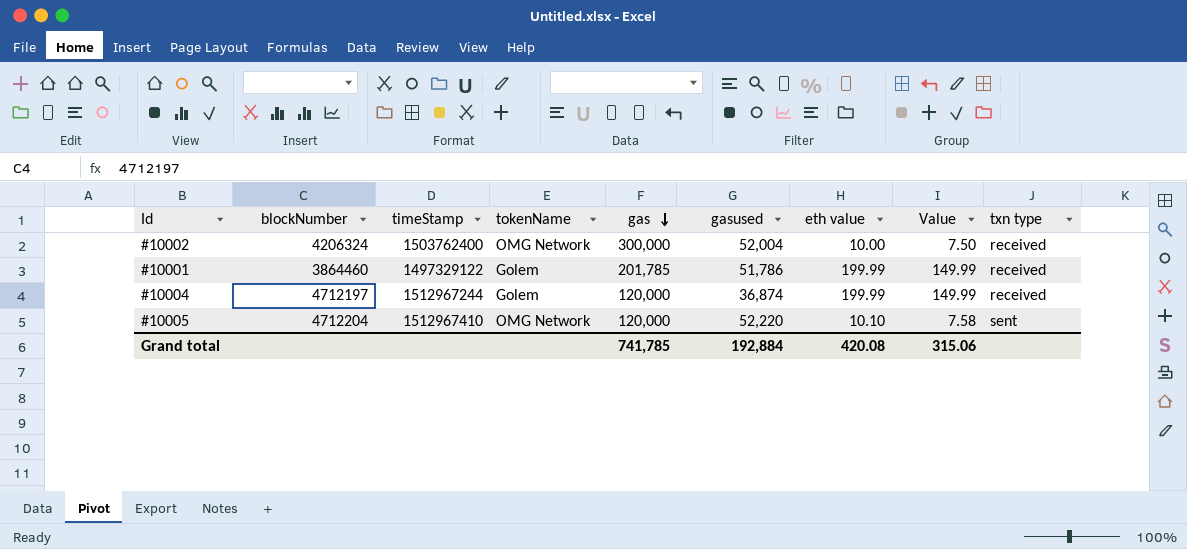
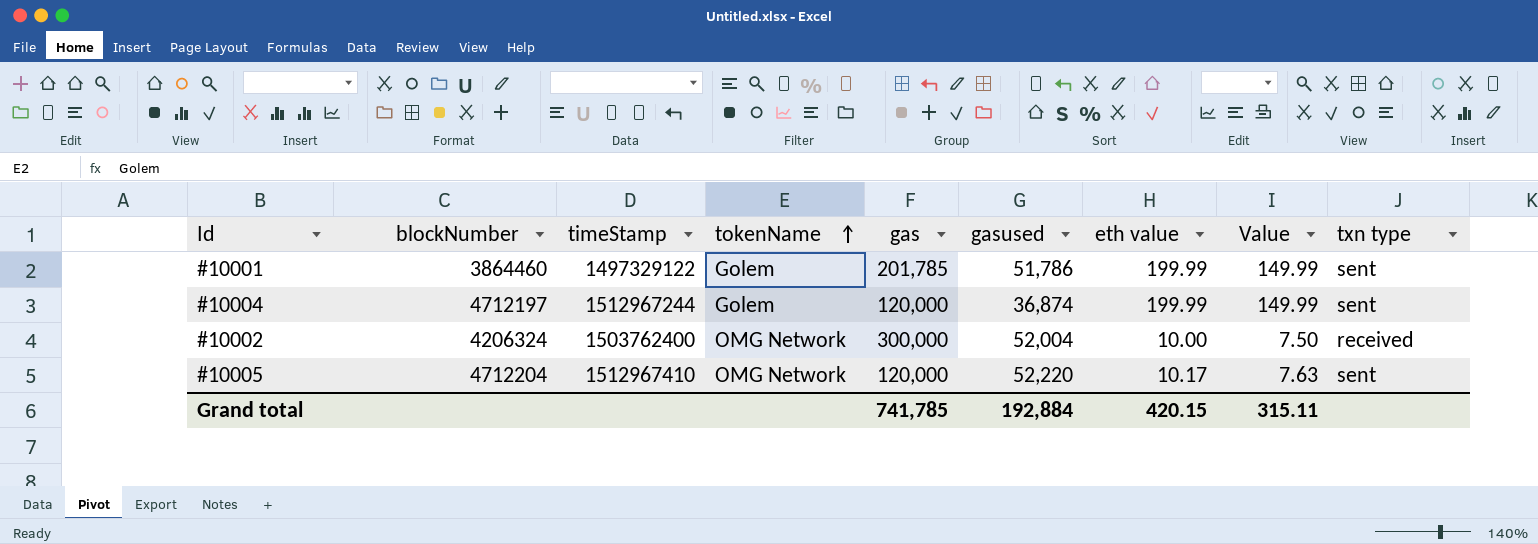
row order: gas descending -> tokenName ascending
#10001 | txn type: received -> sent
#10004 | txn type: received -> sent
#10005 | eth value: 10.10 -> 10.17
#10005 | Value: 7.58 -> 7.63
Grand total | eth value: 420.08 -> 420.15
Grand total | Value: 315.06 -> 315.11

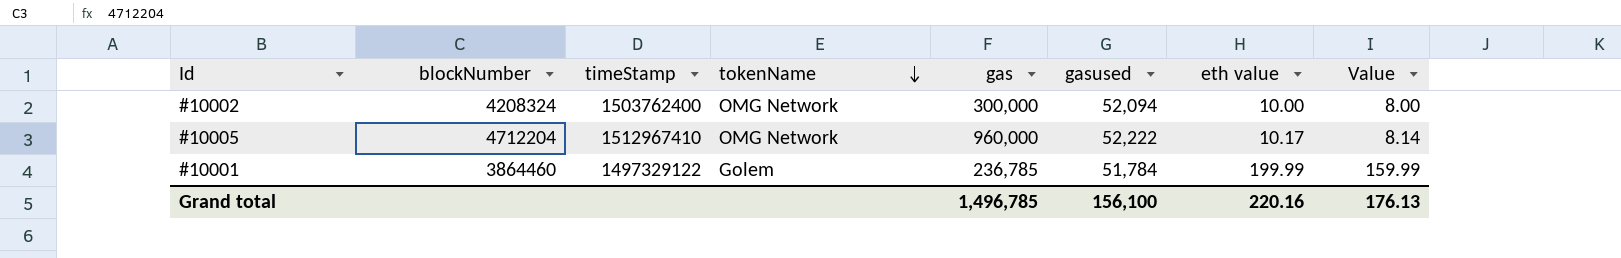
row order: tokenName ascending -> tokenName descending
column txn type | position: 9 -> none
column Value | formula: [eth value] * 0.75 -> [eth value] * 0.8
row #10004: 4712197 | 1512967244 | Golem | 120,000 | 36,874 | 199.99 | 149.99 | sent -> none
#10002 | blockNumber: 4206324 -> 4208324
#10002 | gasused: 52,004 -> 52,094
#10005 | gas: 120,000 -> 960,000
#10005 | gasused: 52,220 -> 52,222
#10001 | gas: 201,785 -> 236,785
#10001 | gasused: 51,786 -> 51,784
Grand total | gas: 741,785 -> 1,496,785
Grand total | gasused: 192,884 -> 156,100
Grand total | eth value: 420.15 -> 220.16
Grand total | Value: 315.11 -> 176.13

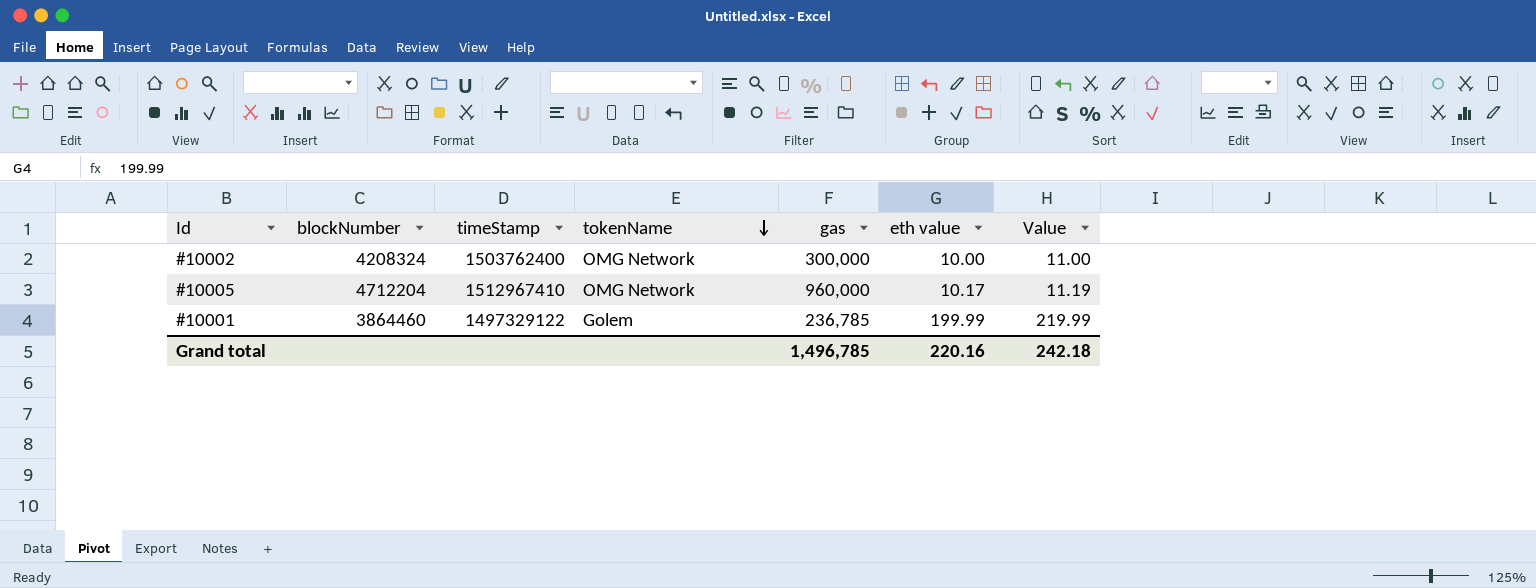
column gasused | position: 6 -> none
column Value | formula: [eth value] * 0.8 -> [eth value] * 1.1
Grand total | Value: 176.13 -> 242.18

